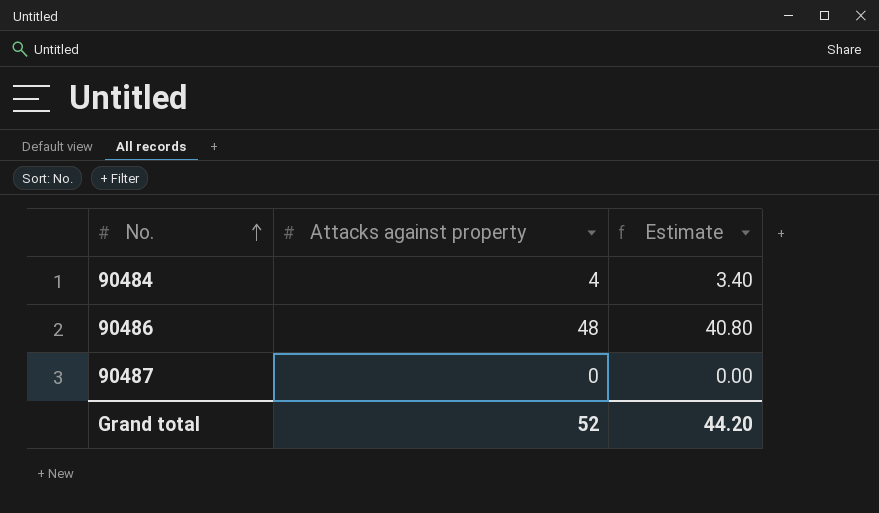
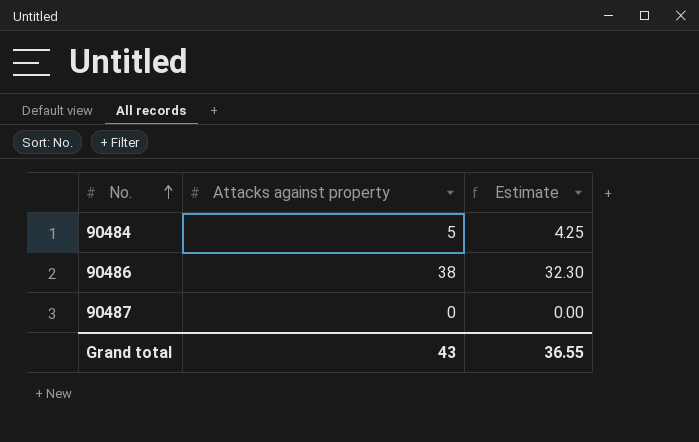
90484 | Attacks against property: 4 -> 5
90484 | Estimate: 3.40 -> 4.25
90486 | Attacks against property: 48 -> 38
90486 | Estimate: 40.80 -> 32.30
Grand total | Attacks against property: 52 -> 43
Grand total | Estimate: 44.20 -> 36.55

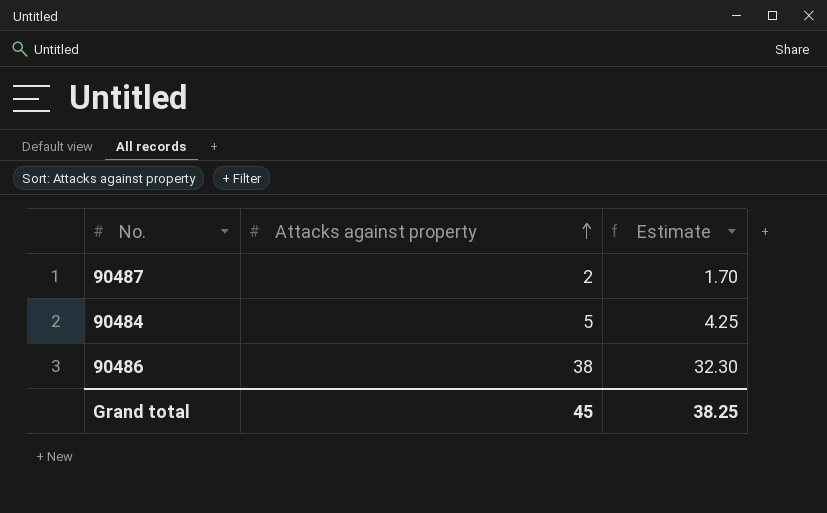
row order: No. ascending -> Attacks against property ascending
90487 | Attacks against property: 0 -> 2
90487 | Estimate: 0.00 -> 1.70
Grand total | Attacks against property: 43 -> 45
Grand total | Estimate: 36.55 -> 38.25

